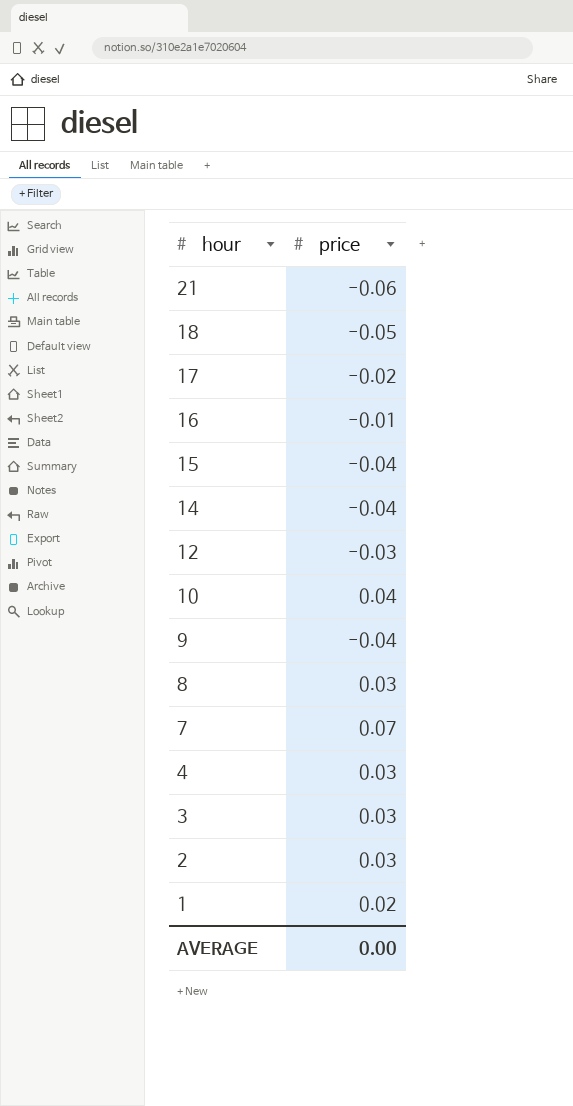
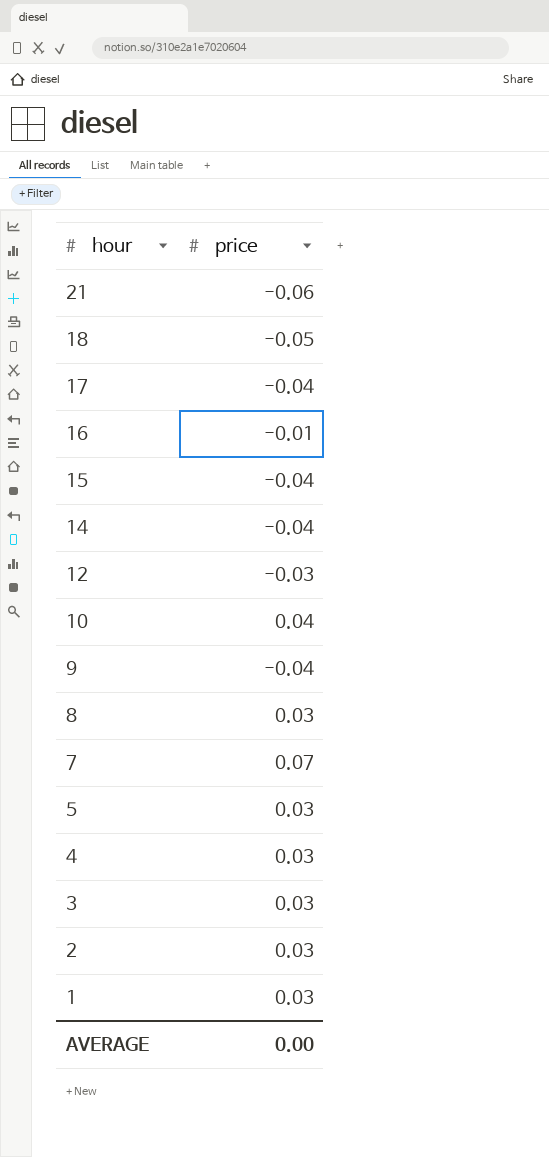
17 | price: -0.02 -> -0.04
row 5: none -> 0.03
1 | price: 0.02 -> 0.03

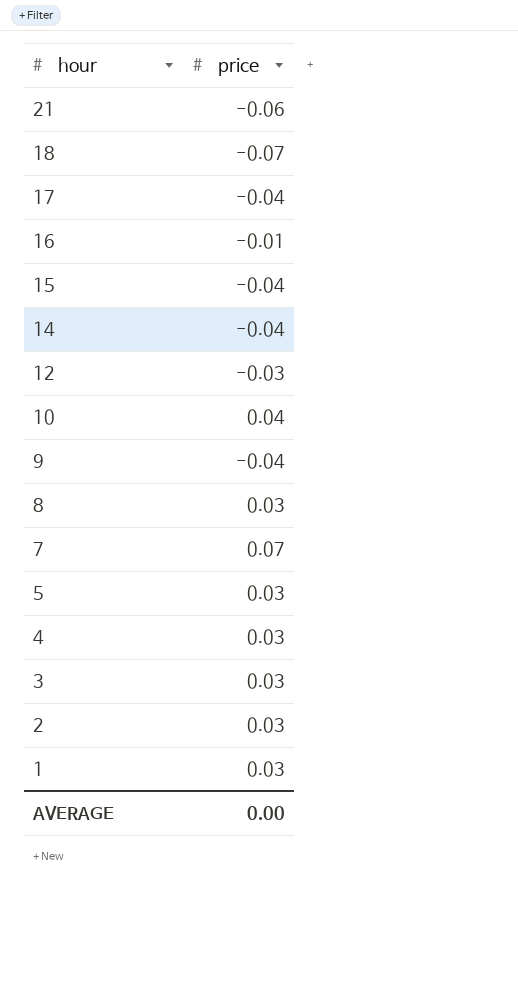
18 | price: -0.05 -> -0.07

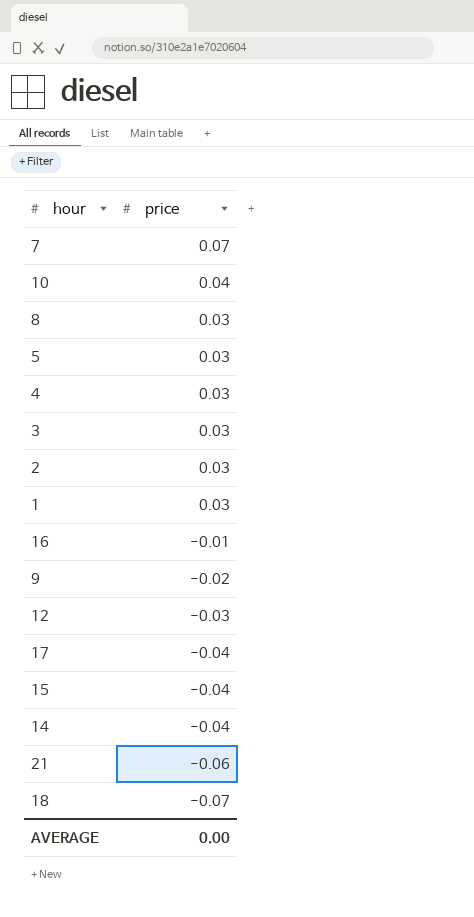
row order: hour descending -> price descending
9 | price: -0.04 -> -0.02

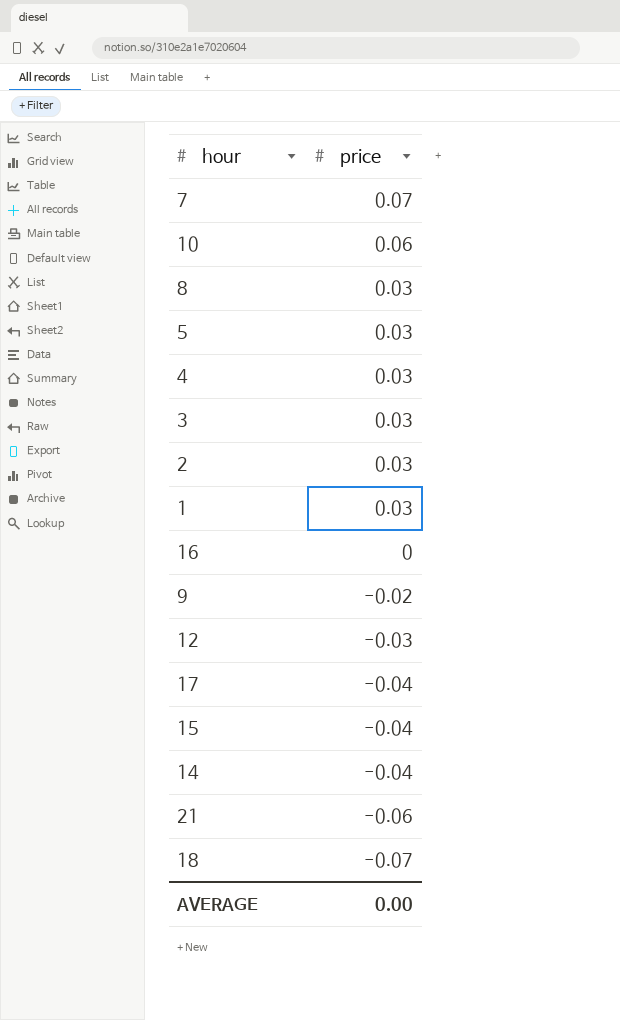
10 | price: 0.04 -> 0.06
16 | price: -0.01 -> 0

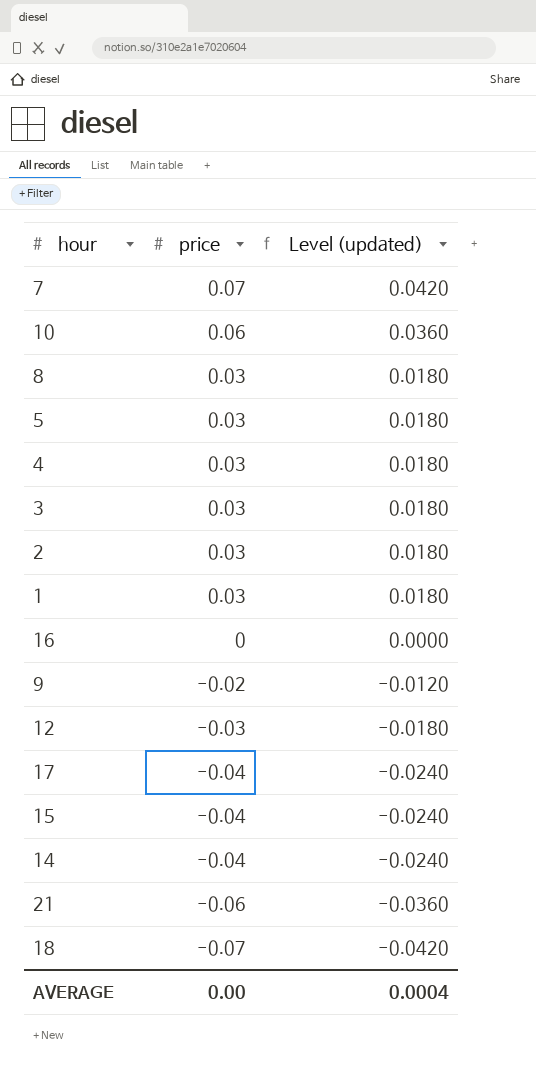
column Level (updated) | formula: none -> [price] * 0.6

